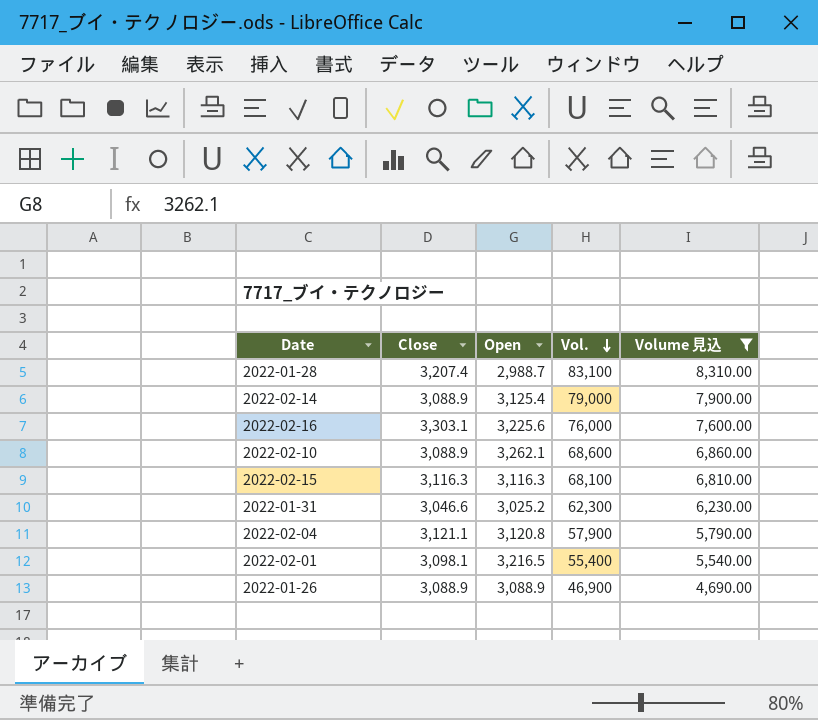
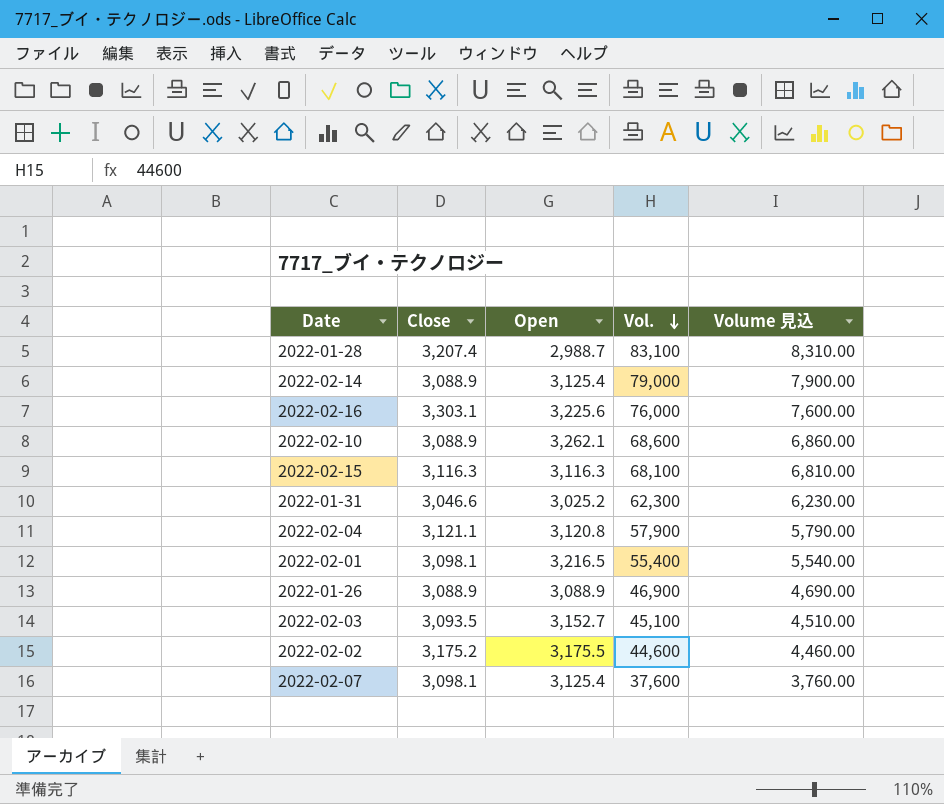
filter: Volume 見込 >= 4,690.00 -> none

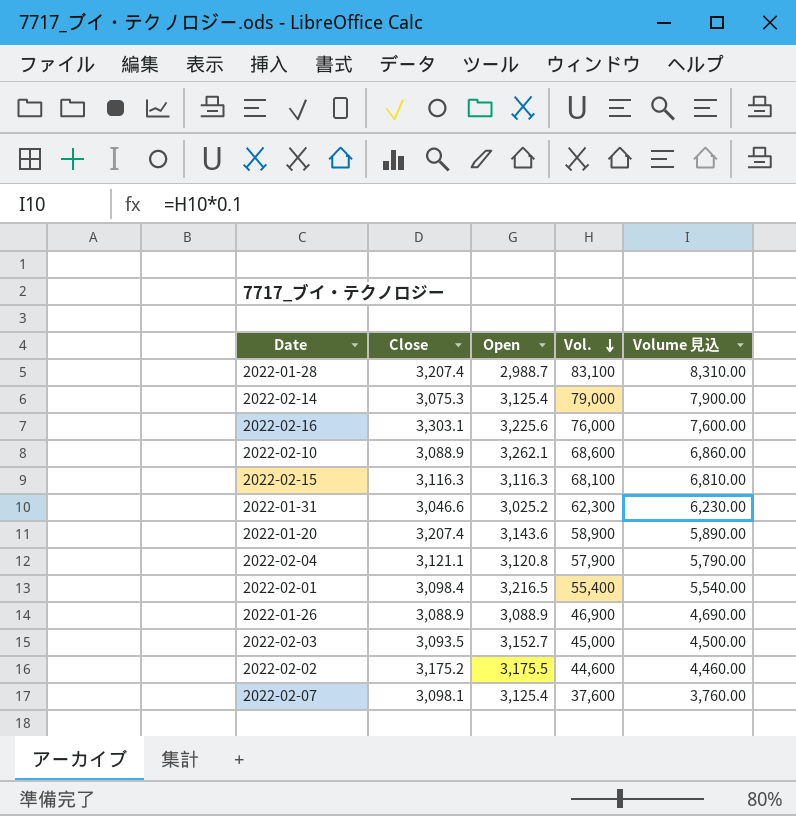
2022-02-14 | Close: 3,088.9 -> 3,075.3
row 2022-01-20: none -> 3,207.4 | 3,143.6 | 58,900 | 5,890.00
2022-02-01 | Close: 3,098.1 -> 3,098.4
2022-02-03 | Vol.: 45,100 -> 45,000
2022-02-03 | Volume 見込: 4,510.00 -> 4,500.00

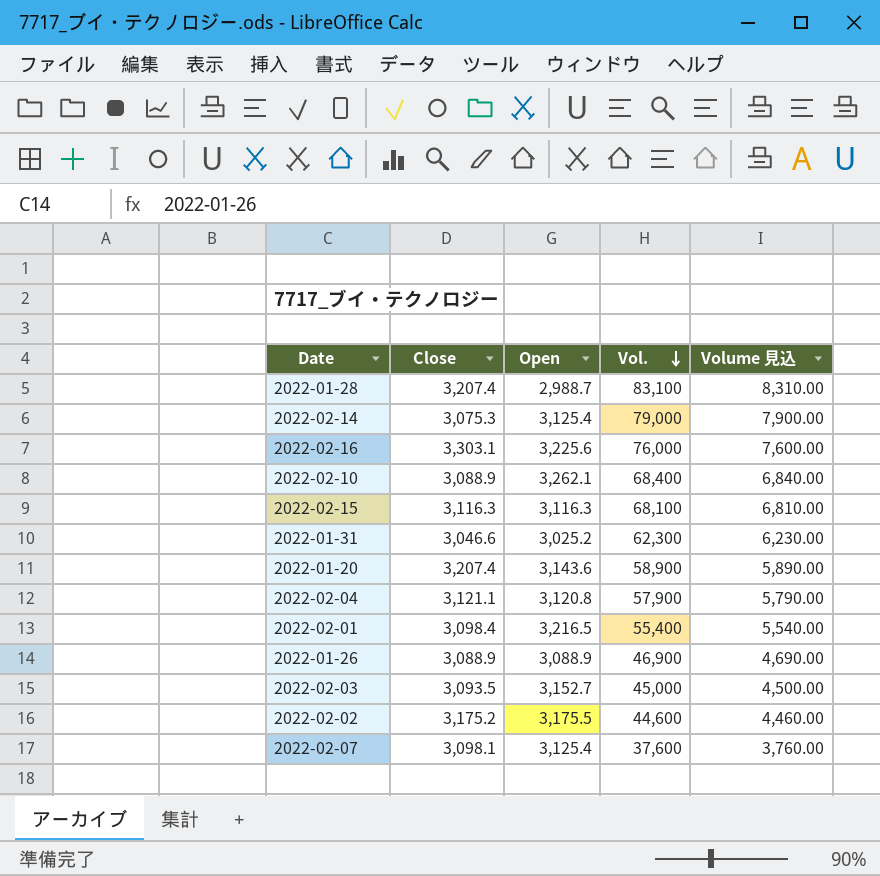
2022-02-10 | Vol.: 68,600 -> 68,400
2022-02-10 | Volume 見込: 6,860.00 -> 6,840.00

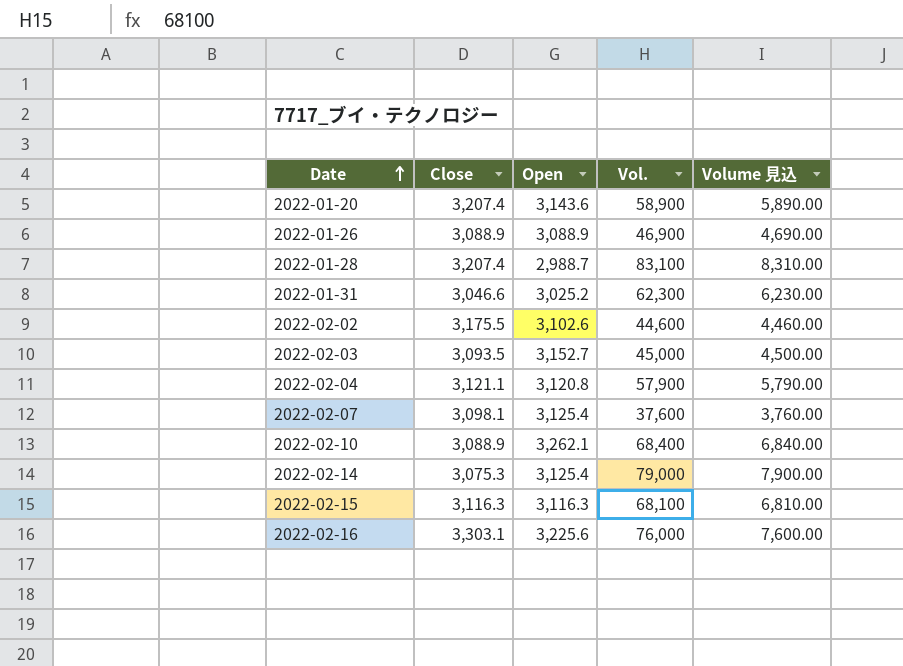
row order: Vol. descending -> Date ascending
row 2022-02-01: 3,098.4 | 3,216.5 | 55,400 | 5,540.00 -> none
2022-02-02 | Close: 3,175.2 -> 3,175.5
2022-02-02 | Open: 3,175.5 -> 3,102.6

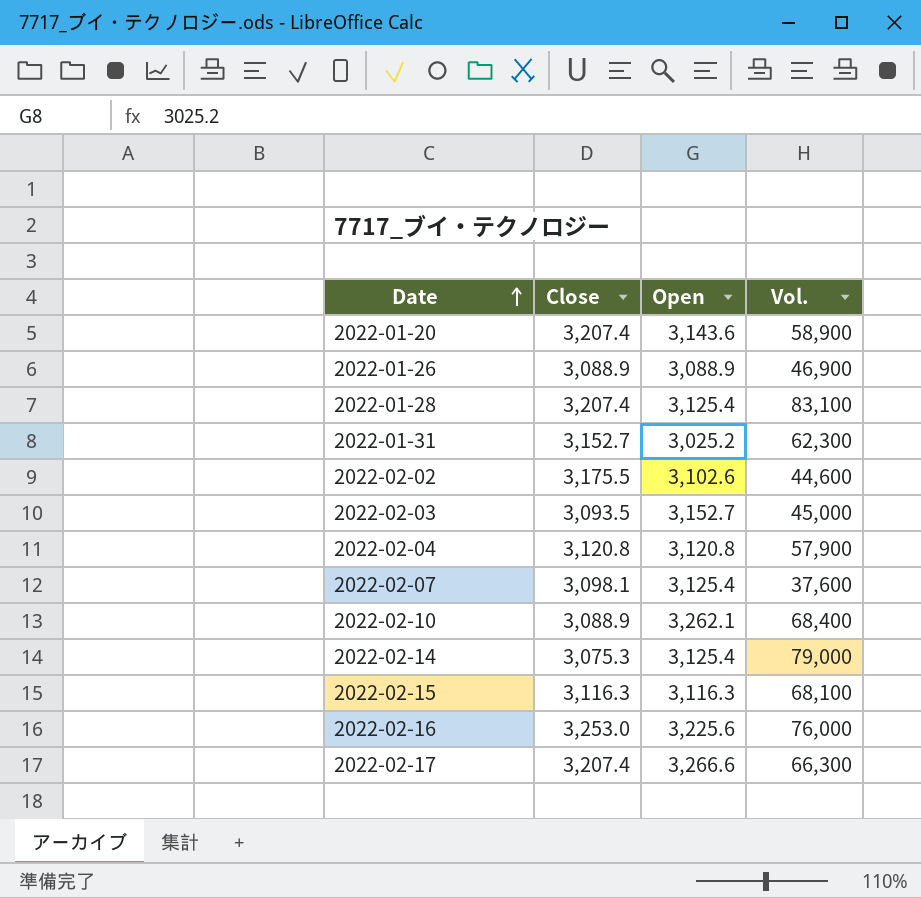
column Volume 見込 | formula: [Vol.] * 0.1 -> none
2022-01-28 | Open: 2,988.7 -> 3,125.4
2022-01-31 | Close: 3,046.6 -> 3,152.7
2022-02-04 | Close: 3,121.1 -> 3,120.8
2022-02-16 | Close: 3,303.1 -> 3,253.0
row 2022-02-17: none -> 3,207.4 | 3,266.6 | 66,300

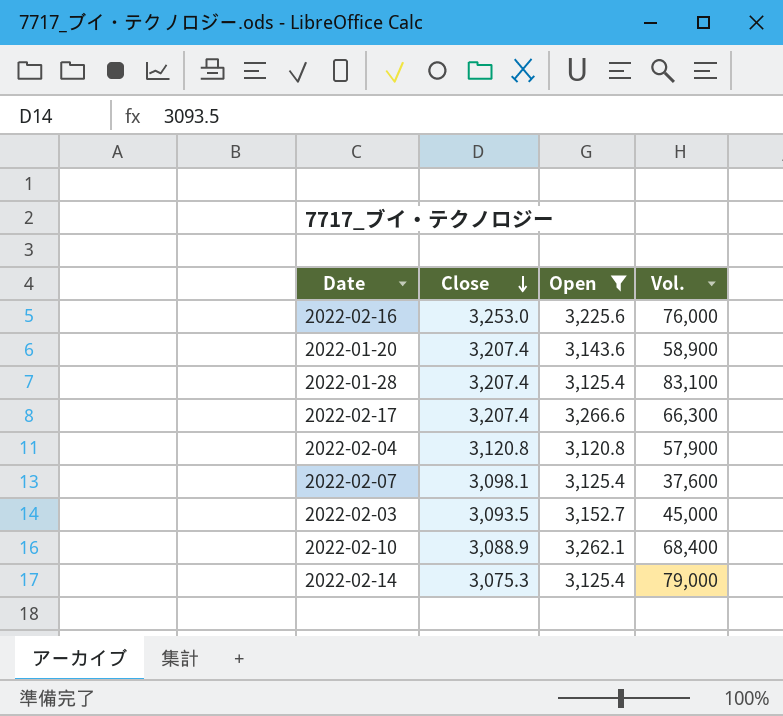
filter: none -> Open >= 3,120.8
row order: Date ascending -> Close descending

